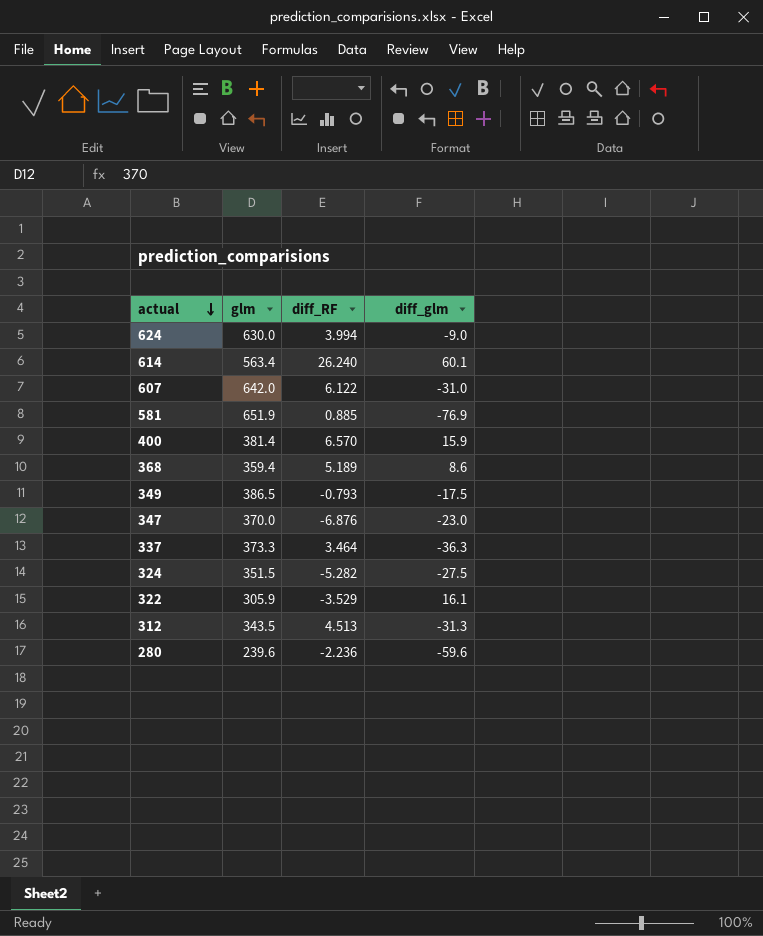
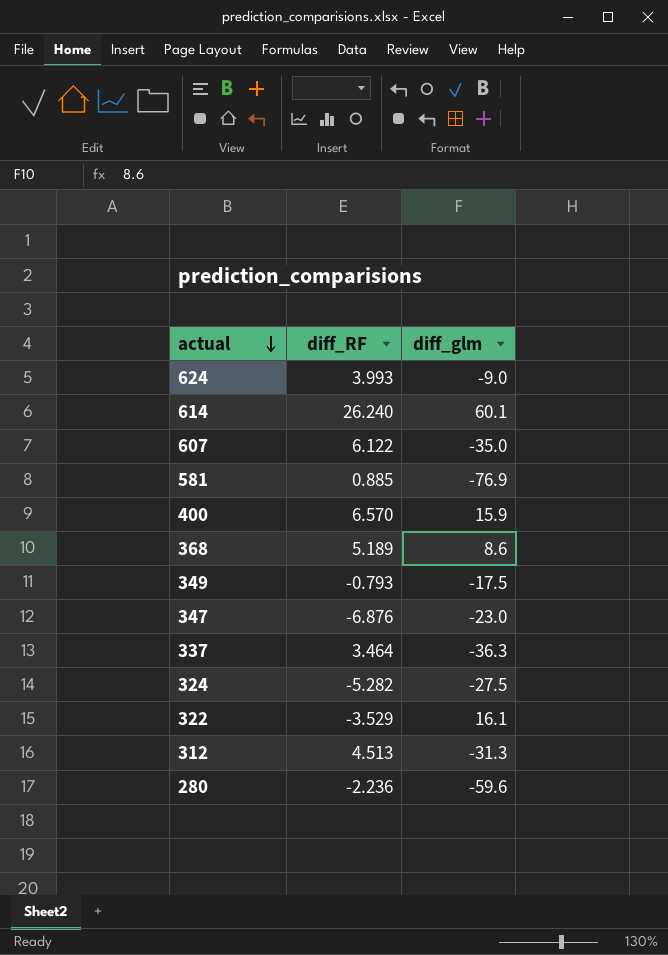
column glm | position: 2 -> none
624 | diff_RF: 3.994 -> 3.993
607 | diff_glm: -31.0 -> -35.0

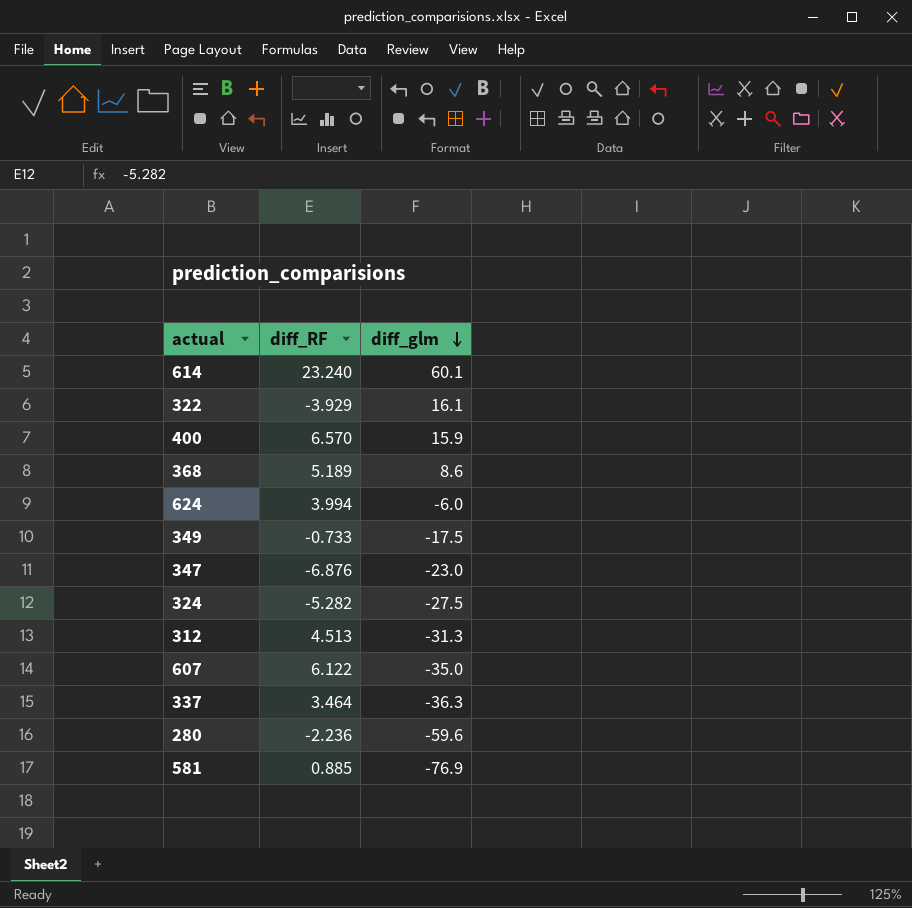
row order: actual descending -> diff_glm descending
614 | diff_RF: 26.240 -> 23.240
322 | diff_RF: -3.529 -> -3.929
624 | diff_RF: 3.993 -> 3.994
624 | diff_glm: -9.0 -> -6.0
349 | diff_RF: -0.793 -> -0.733

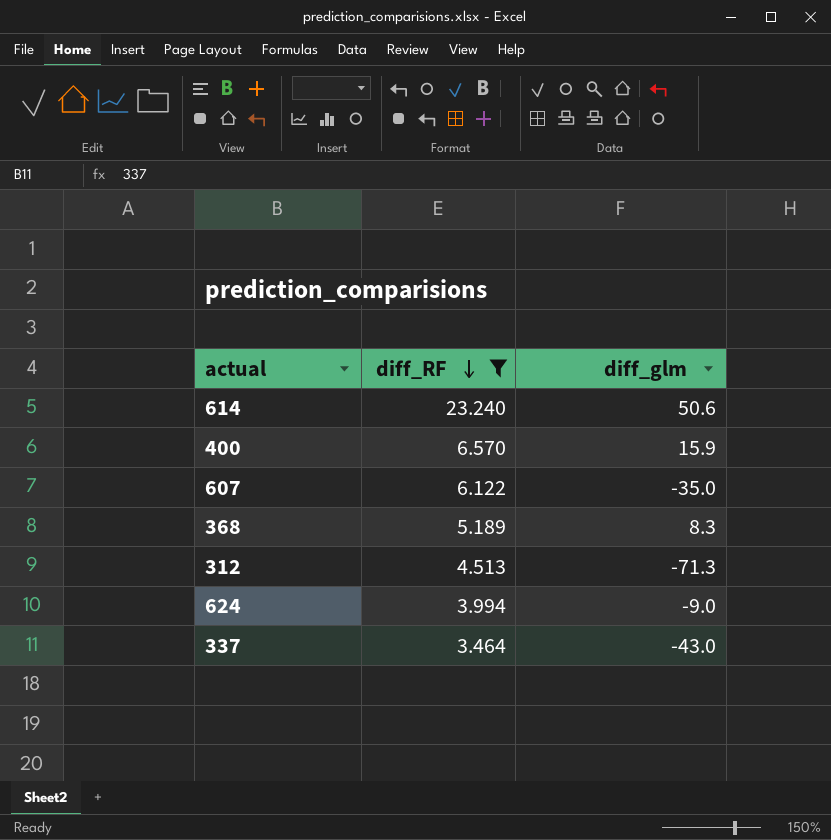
filter: none -> diff_RF >= 3.464
row order: diff_glm descending -> diff_RF descending
614 | diff_glm: 60.1 -> 50.6
368 | diff_glm: 8.6 -> 8.3
312 | diff_glm: -31.3 -> -71.3
624 | diff_glm: -6.0 -> -9.0
337 | diff_glm: -36.3 -> -43.0

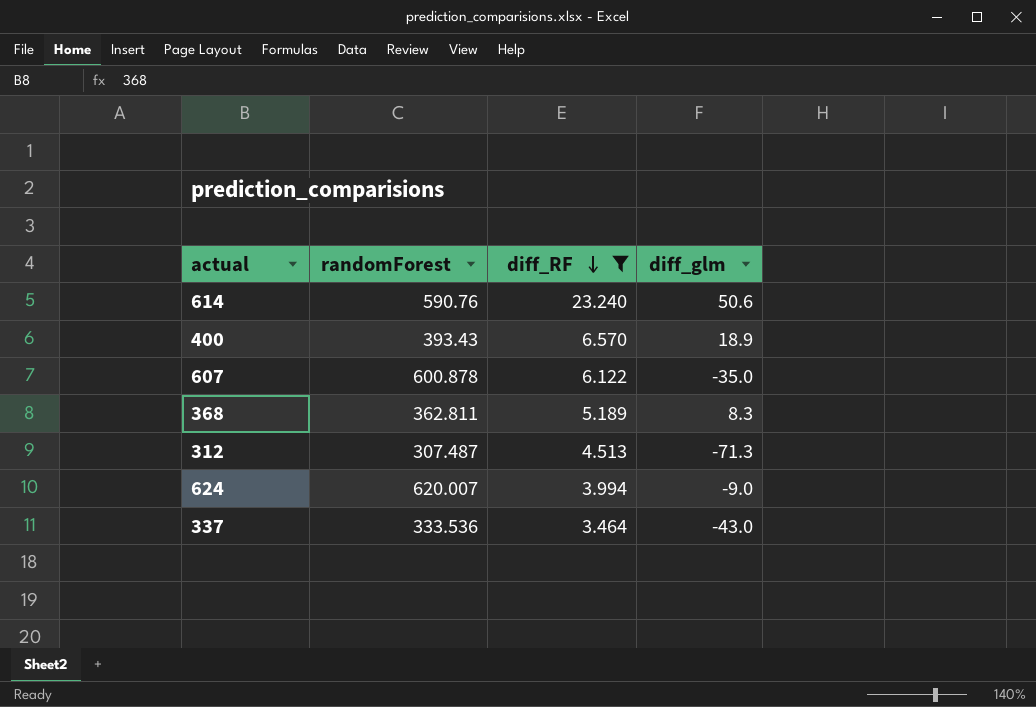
column randomForest | position: none -> 2
400 | diff_glm: 15.9 -> 18.9

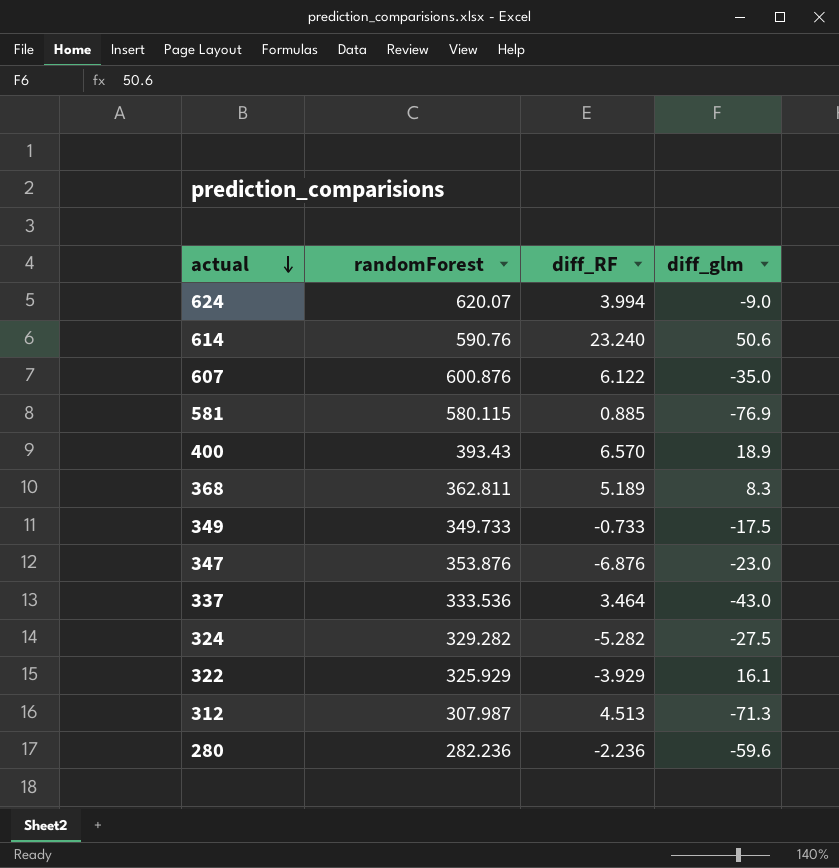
filter: diff_RF >= 3.464 -> none
row order: diff_RF descending -> actual descending
624 | randomForest: 620.007 -> 620.07
607 | randomForest: 600.878 -> 600.876
312 | randomForest: 307.487 -> 307.987

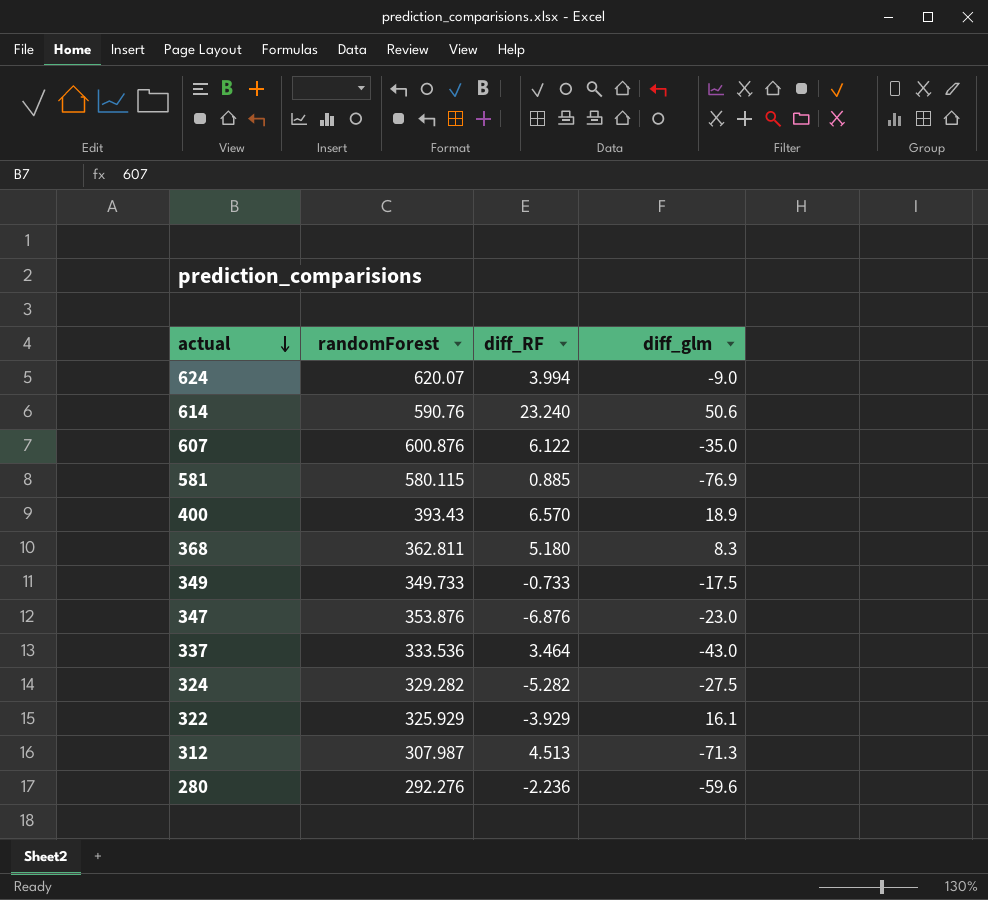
368 | diff_RF: 5.189 -> 5.180
280 | randomForest: 282.236 -> 292.276

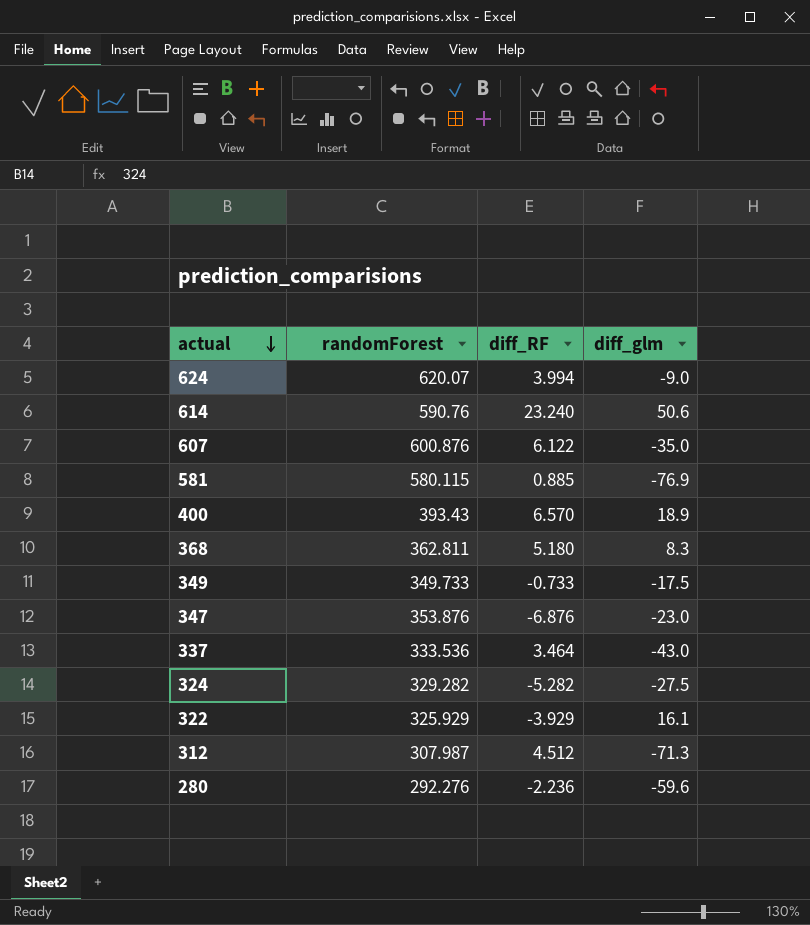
312 | diff_RF: 4.513 -> 4.512

